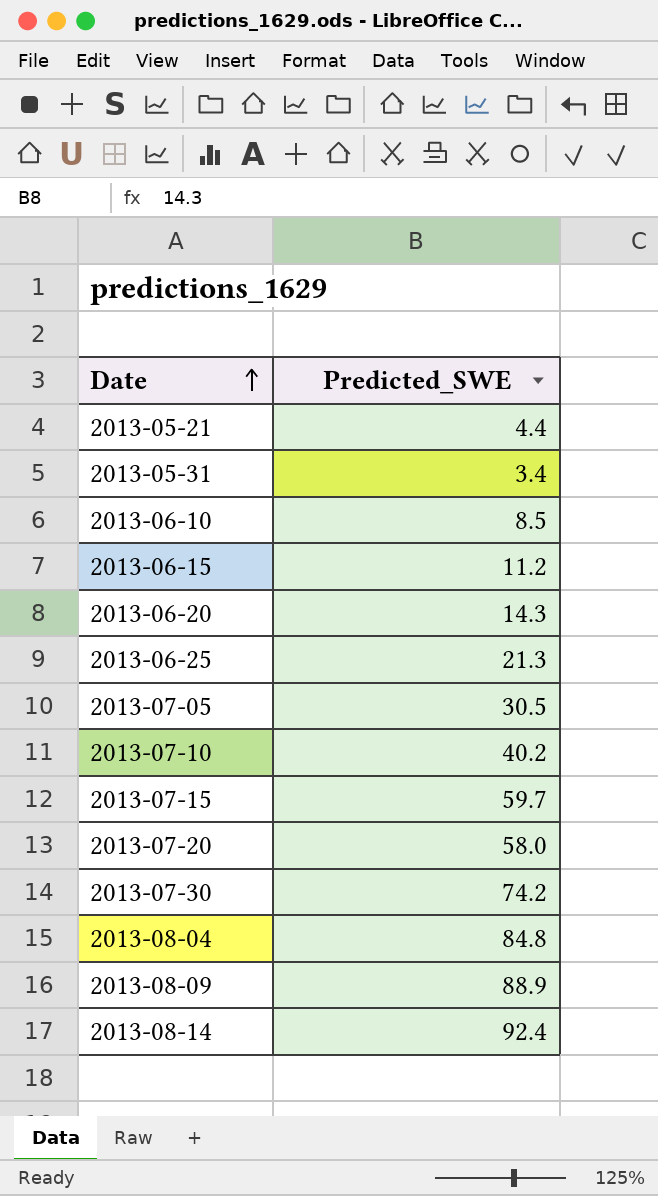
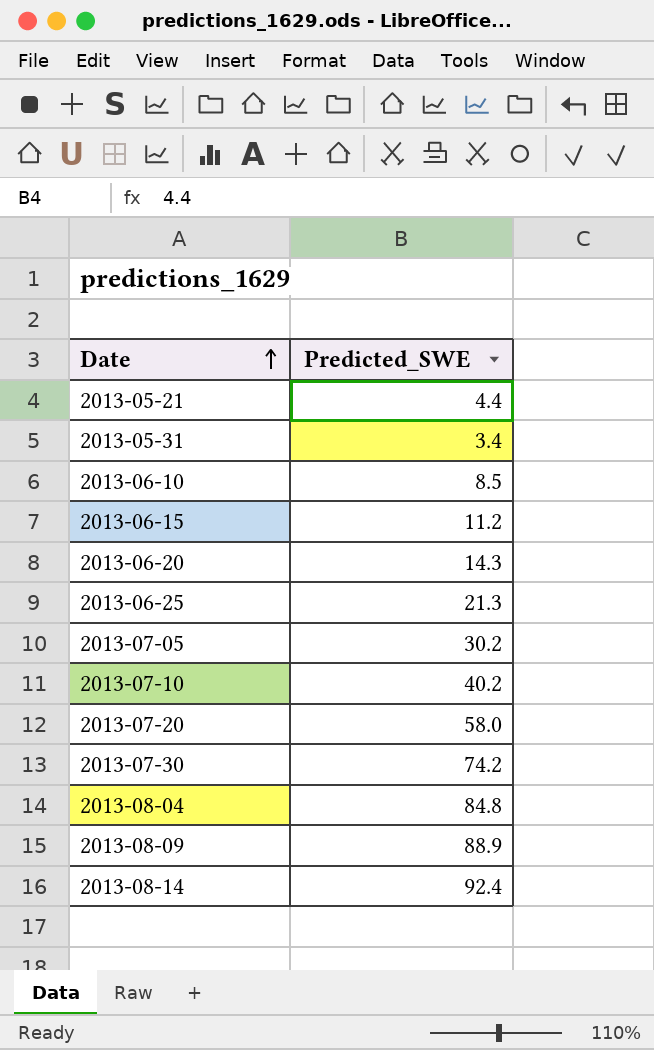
row 2013-07-15: 59.7 -> none
2013-07-05 | Predicted_SWE: 30.5 -> 30.2

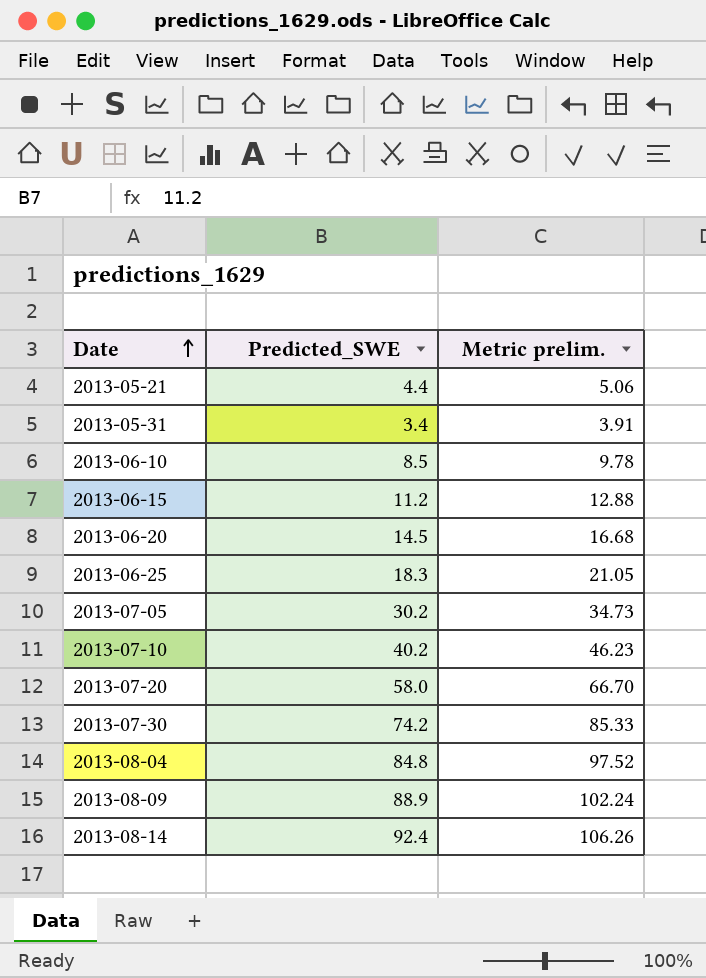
column Metric prelim. | formula: none -> [Predicted_SWE] * 1.15
2013-06-20 | Predicted_SWE: 14.3 -> 14.5
2013-06-25 | Predicted_SWE: 21.3 -> 18.3

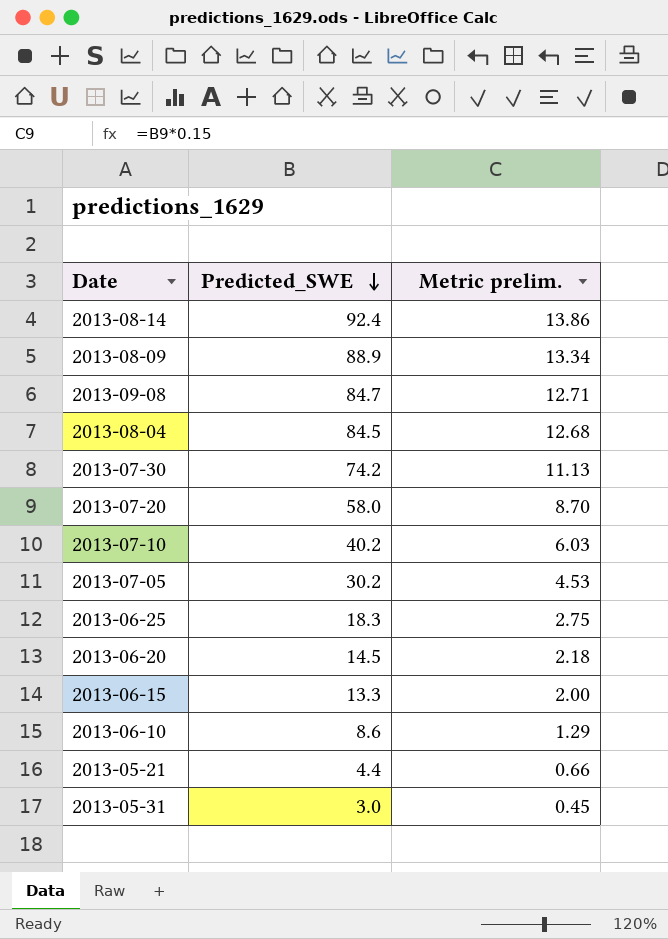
row order: Date ascending -> Predicted_SWE descending
column Metric prelim. | formula: [Predicted_SWE] * 1.15 -> [Predicted_SWE] * 0.15
row 2013-09-08: none -> 84.7 | 12.71
2013-08-04 | Predicted_SWE: 84.8 -> 84.5
2013-06-15 | Predicted_SWE: 11.2 -> 13.3
2013-06-10 | Predicted_SWE: 8.5 -> 8.6
2013-05-31 | Predicted_SWE: 3.4 -> 3.0

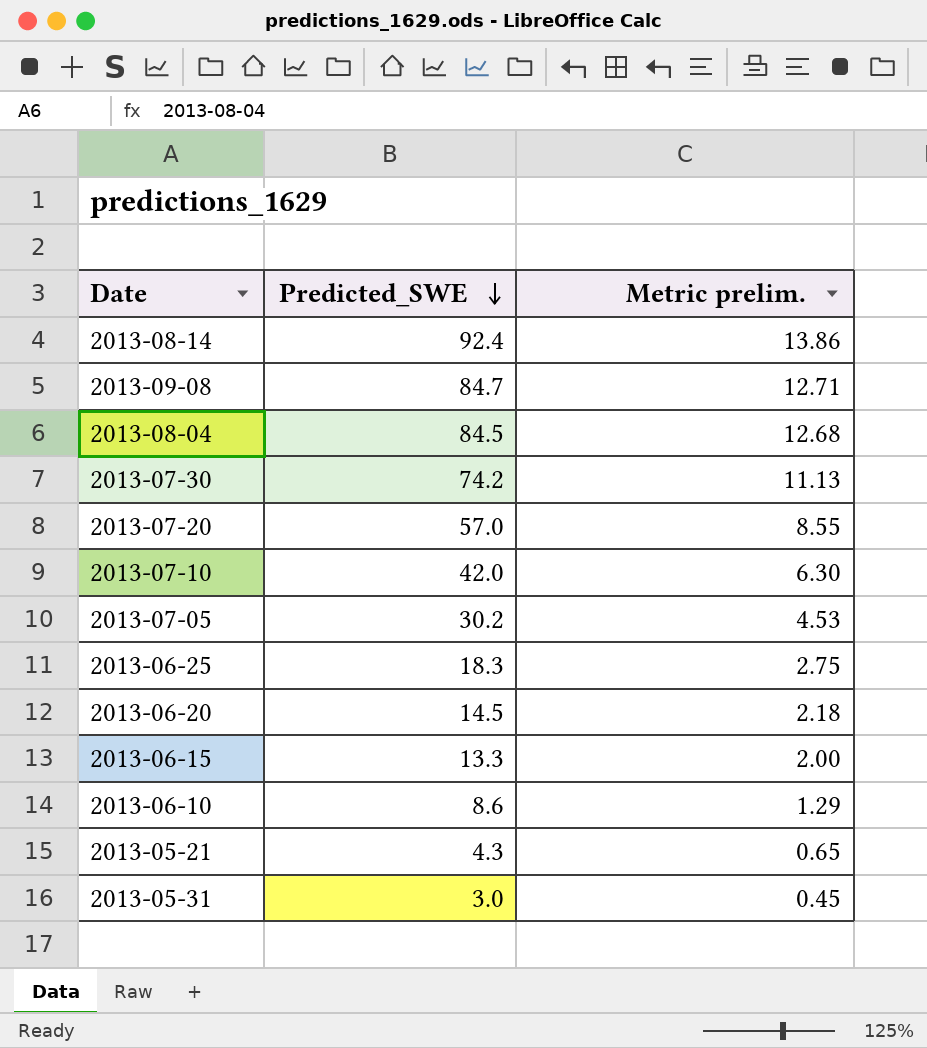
row 2013-08-09: 88.9 | 13.34 -> none
2013-07-20 | Predicted_SWE: 58.0 -> 57.0
2013-07-20 | Metric prelim.: 8.70 -> 8.55
2013-07-10 | Predicted_SWE: 40.2 -> 42.0
2013-07-10 | Metric prelim.: 6.03 -> 6.30
2013-05-21 | Predicted_SWE: 4.4 -> 4.3
2013-05-21 | Metric prelim.: 0.66 -> 0.65

